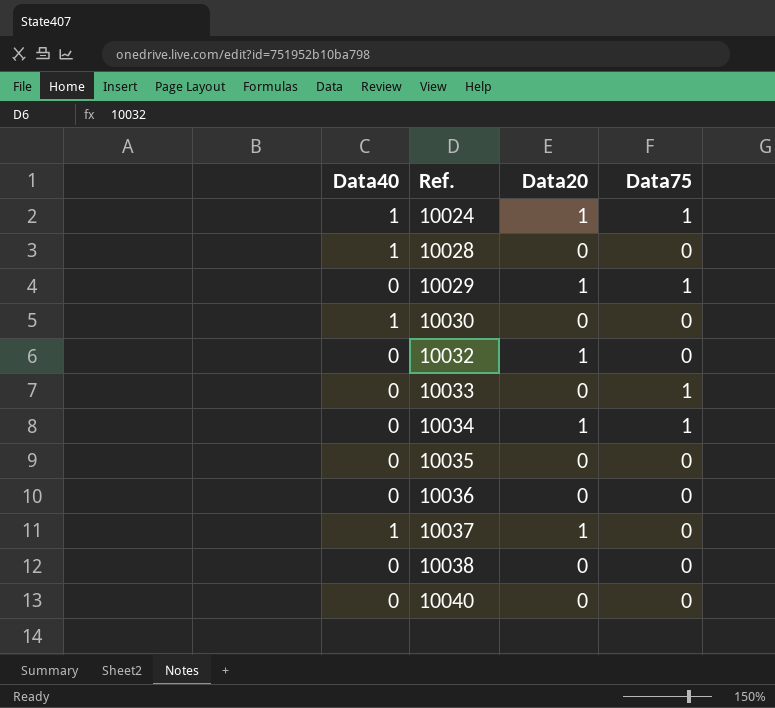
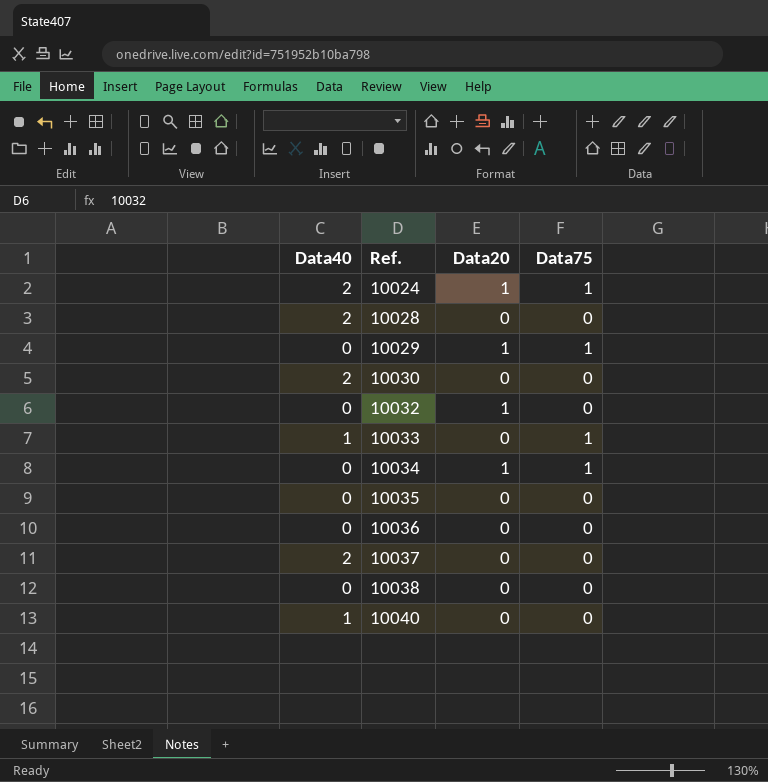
10024 | Data40: 1 -> 2
10028 | Data40: 1 -> 2
10030 | Data40: 1 -> 2
10033 | Data40: 0 -> 1
10037 | Data40: 1 -> 2
10037 | Data20: 1 -> 0
10040 | Data40: 0 -> 1

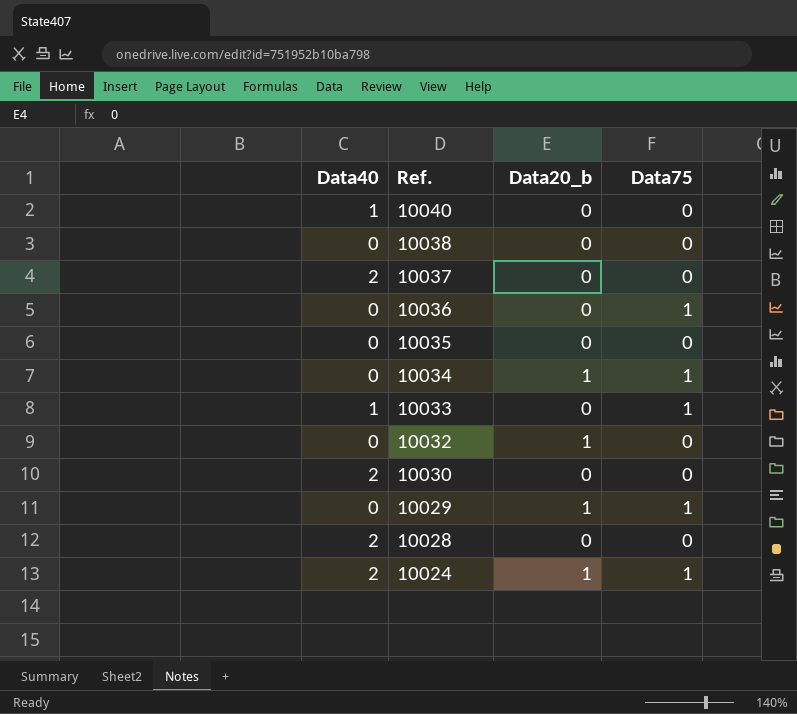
row order: Ref. ascending -> Ref. descending
column name: Data20 -> Data20_b
10036 | Data75: 0 -> 1

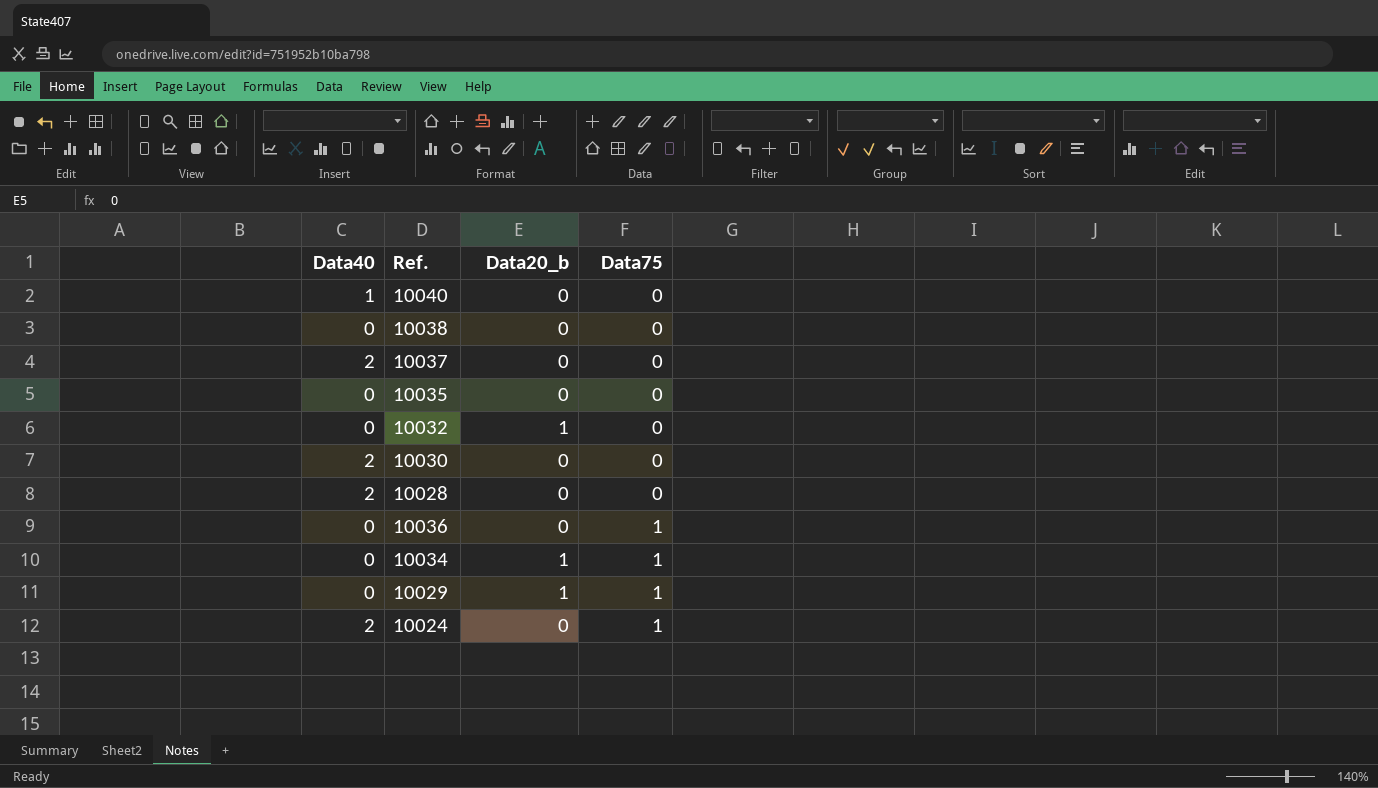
row order: Ref. descending -> Data75 ascending
row 10033: 1 | 0 | 1 -> none
10024 | Data20_b: 1 -> 0

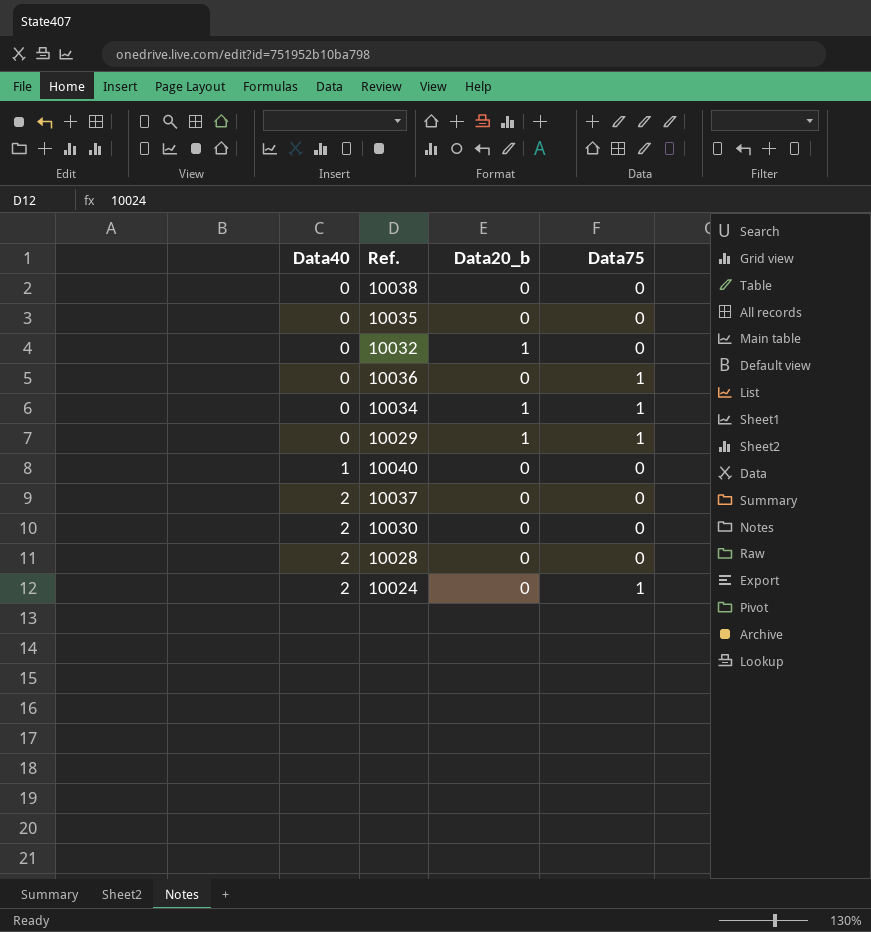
row order: Data75 ascending -> Data40 ascending

